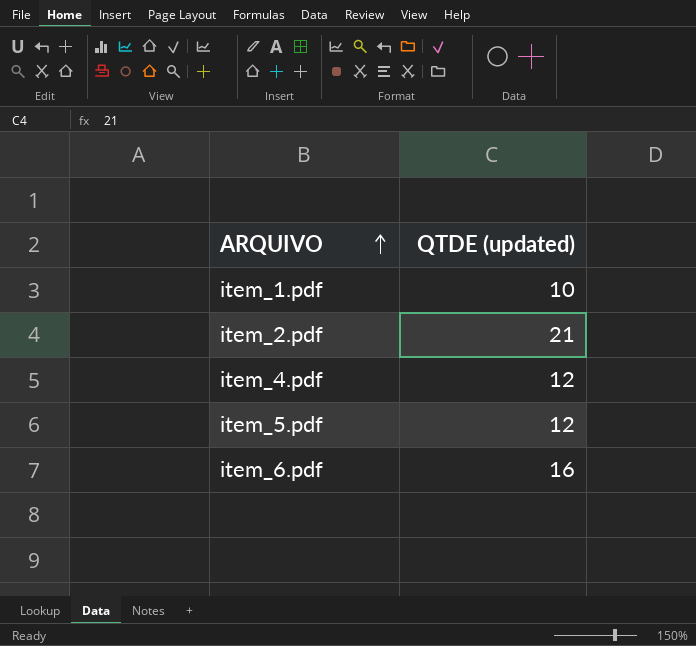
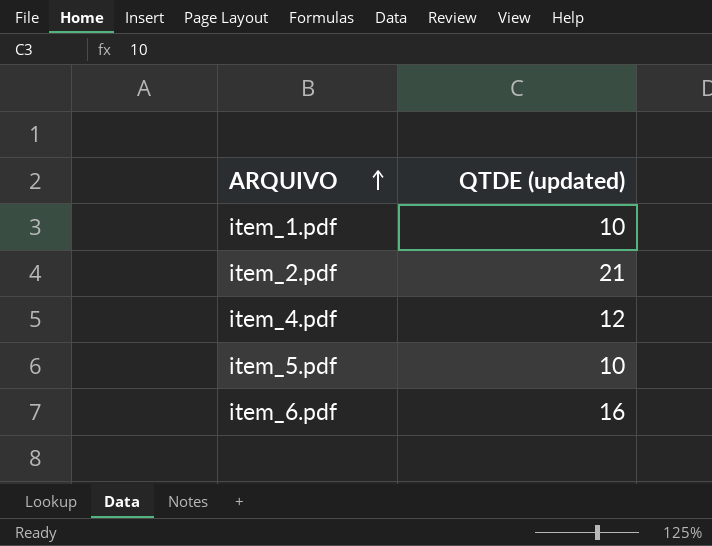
item_5.pdf | QTDE (updated): 12 -> 10

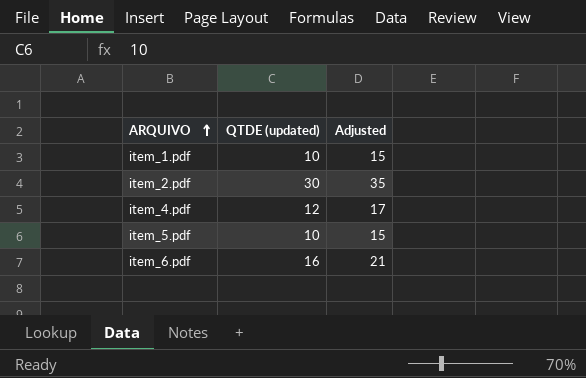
column Adjusted | formula: none -> [QTDE (updated)] + 5
item_2.pdf | QTDE (updated): 21 -> 30

